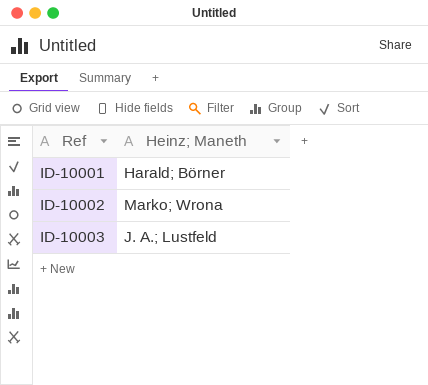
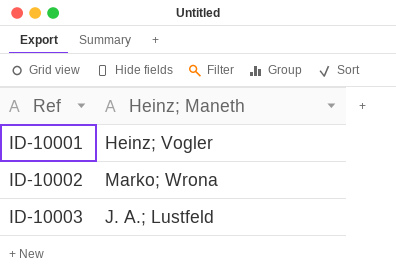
ID-10001 | Heinz; Maneth: Harald; Börner -> Heinz; Vogler

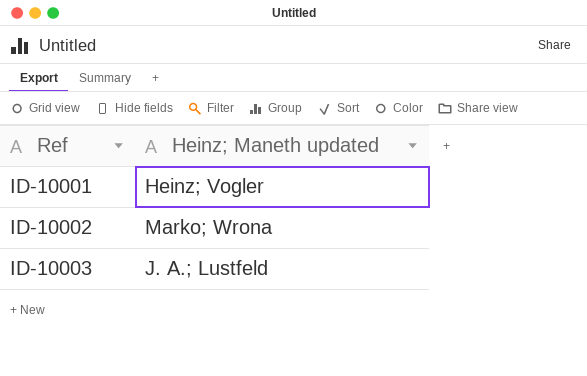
column name: Heinz; Maneth -> Heinz; Maneth updated

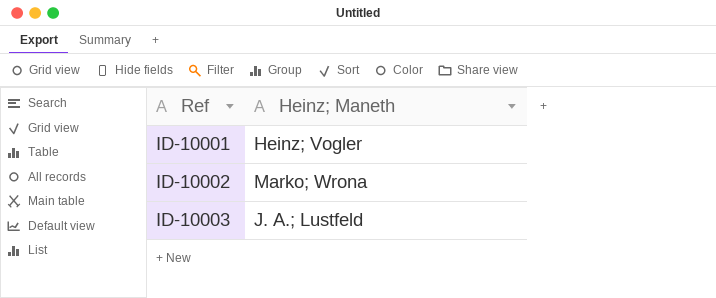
column name: Heinz; Maneth updated -> Heinz; Maneth

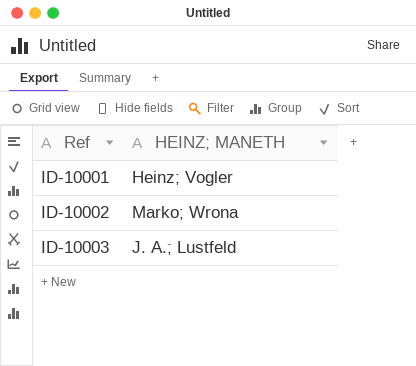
column name: Heinz; Maneth -> HEINZ; MANETH

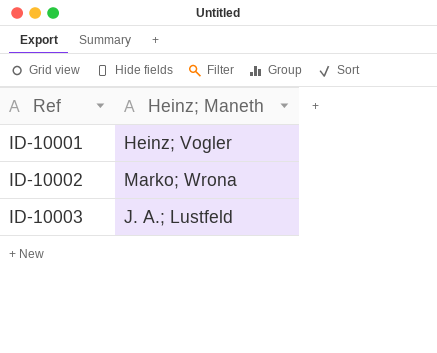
column name: HEINZ; MANETH -> Heinz; Maneth

